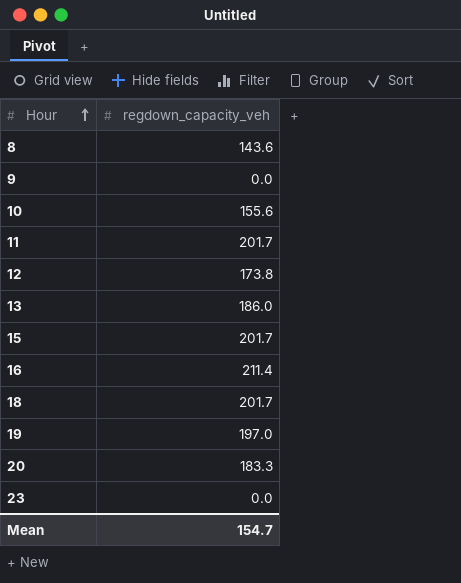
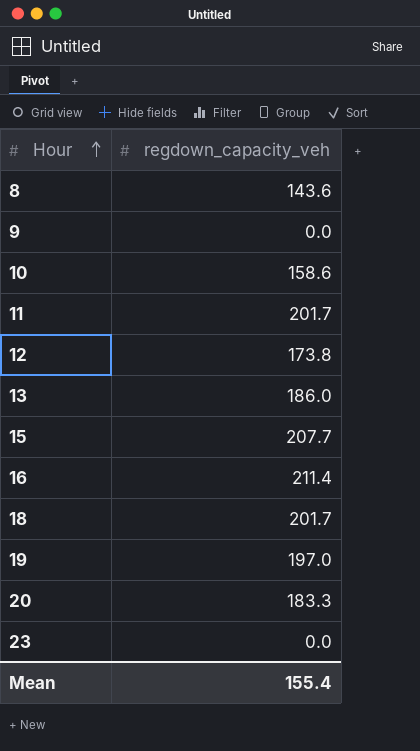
10 | regdown_capacity_veh: 155.6 -> 158.6
15 | regdown_capacity_veh: 201.7 -> 207.7
Mean | regdown_capacity_veh: 154.7 -> 155.4

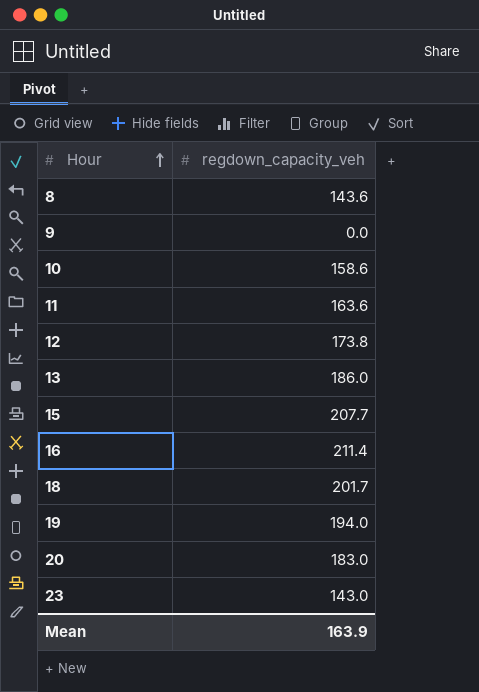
11 | regdown_capacity_veh: 201.7 -> 163.6
19 | regdown_capacity_veh: 197.0 -> 194.0
20 | regdown_capacity_veh: 183.3 -> 183.0
23 | regdown_capacity_veh: 0.0 -> 143.0
Mean | regdown_capacity_veh: 155.4 -> 163.9

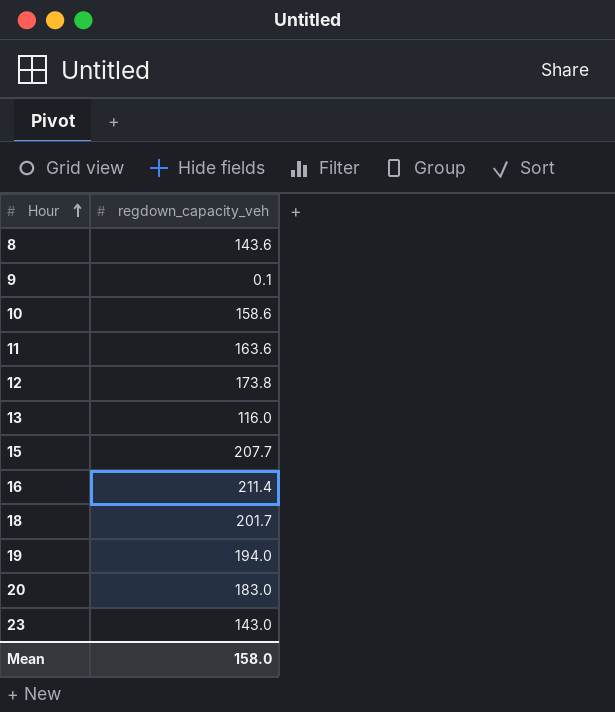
9 | regdown_capacity_veh: 0.0 -> 0.1
13 | regdown_capacity_veh: 186.0 -> 116.0
Mean | regdown_capacity_veh: 163.9 -> 158.0

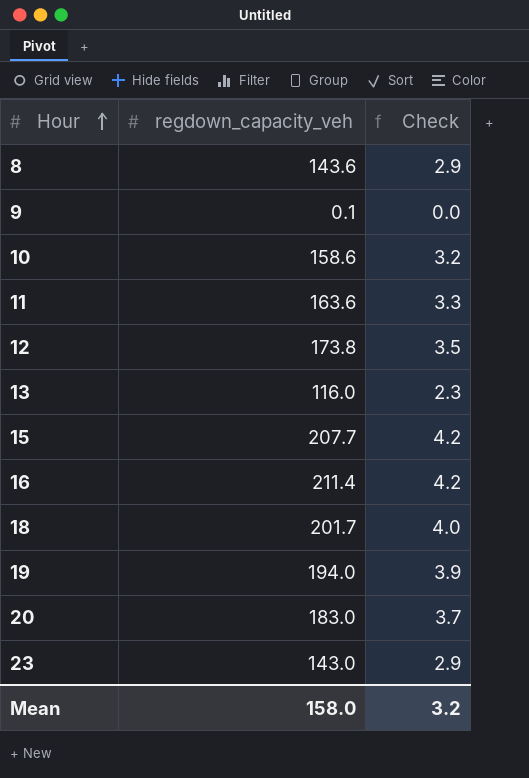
column Check | formula: none -> [regdown_capacity_veh] * 0.02

